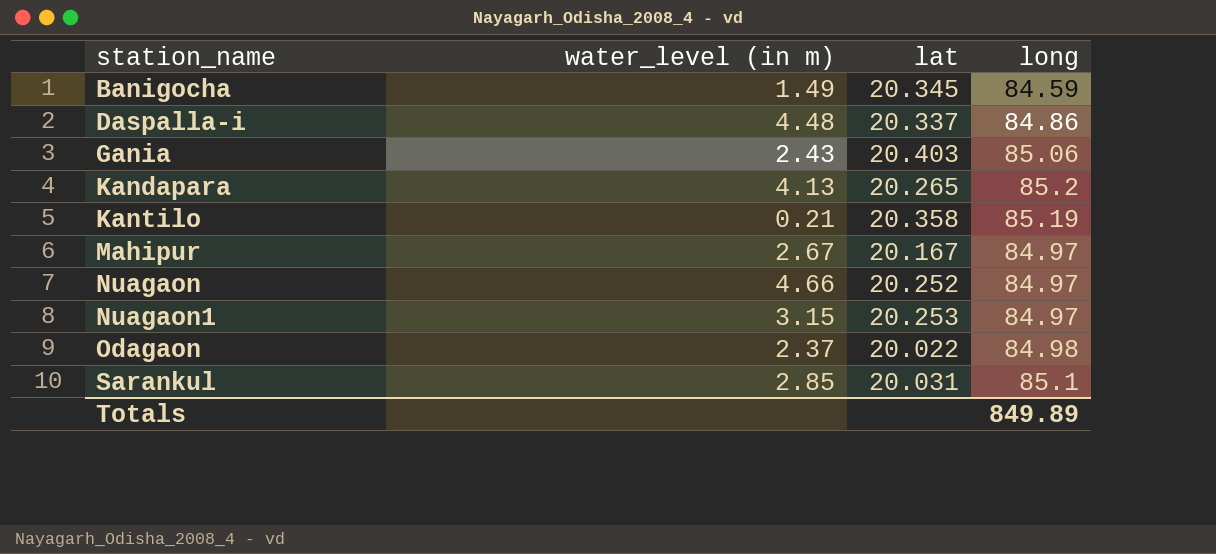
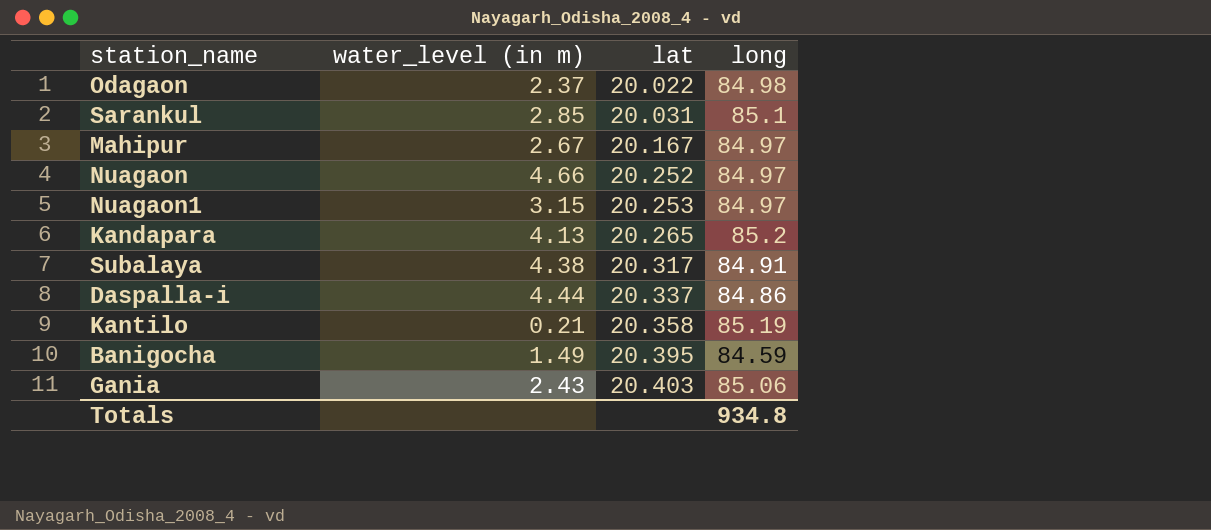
row order: station_name ascending -> lat ascending
row Subalaya: none -> 4.38 | 20.317 | 84.91
Daspalla-i | water_level (in m): 4.48 -> 4.44
Banigocha | lat: 20.345 -> 20.395
Totals | long: 849.89 -> 934.8

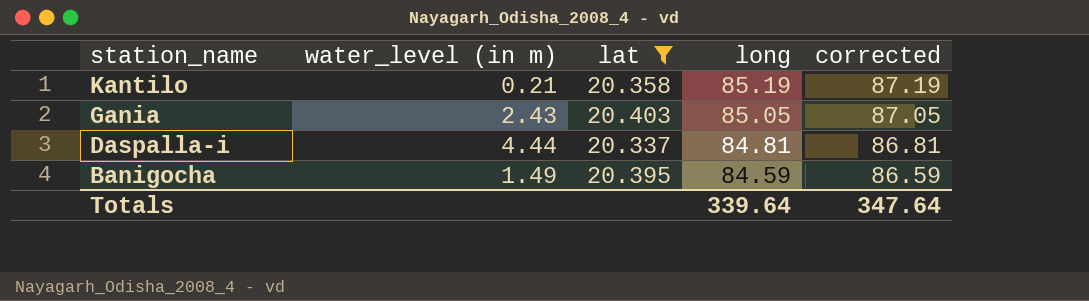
filter: none -> lat >= 20.337
row order: lat ascending -> station_name descending
column corrected | formula: none -> [long] + 2
Gania | long: 85.06 -> 85.05
Daspalla-i | long: 84.86 -> 84.81
Totals | long: 934.8 -> 339.64

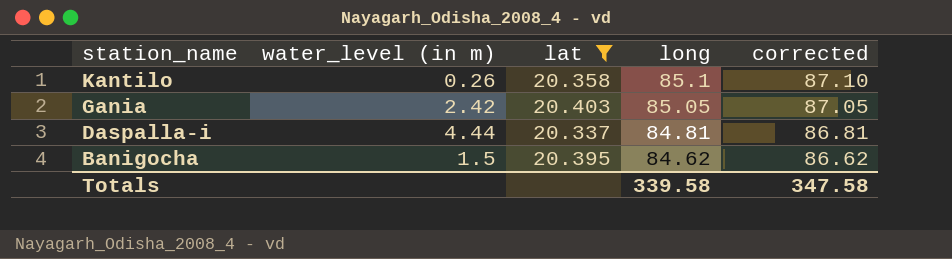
Kantilo | water_level (in m): 0.21 -> 0.26
Kantilo | long: 85.19 -> 85.1
Kantilo | corrected: 87.19 -> 87.10
Gania | water_level (in m): 2.43 -> 2.42
Banigocha | water_level (in m): 1.49 -> 1.5
Banigocha | long: 84.59 -> 84.62
Banigocha | corrected: 86.59 -> 86.62
Totals | long: 339.64 -> 339.58
Totals | corrected: 347.64 -> 347.58

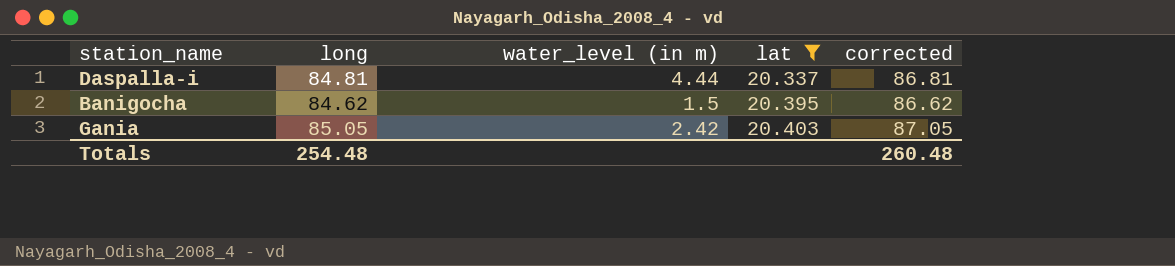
row order: station_name descending -> lat ascending
column long | position: 4 -> 2
row Kantilo: 0.26 | 20.358 | 85.1 | 87.10 -> none
Totals | long: 339.58 -> 254.48
Totals | corrected: 347.58 -> 260.48

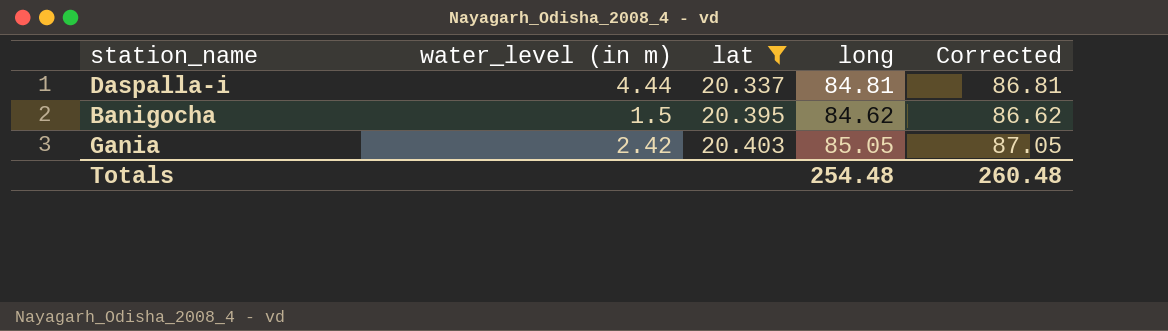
column long | position: 2 -> 4
column name: corrected -> Corrected

